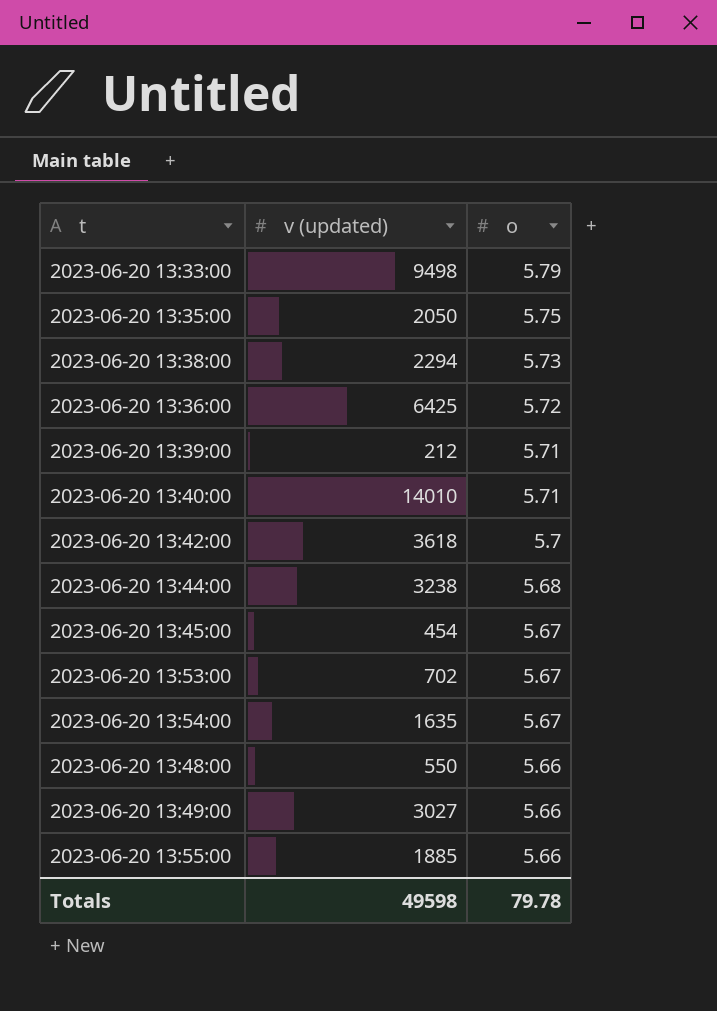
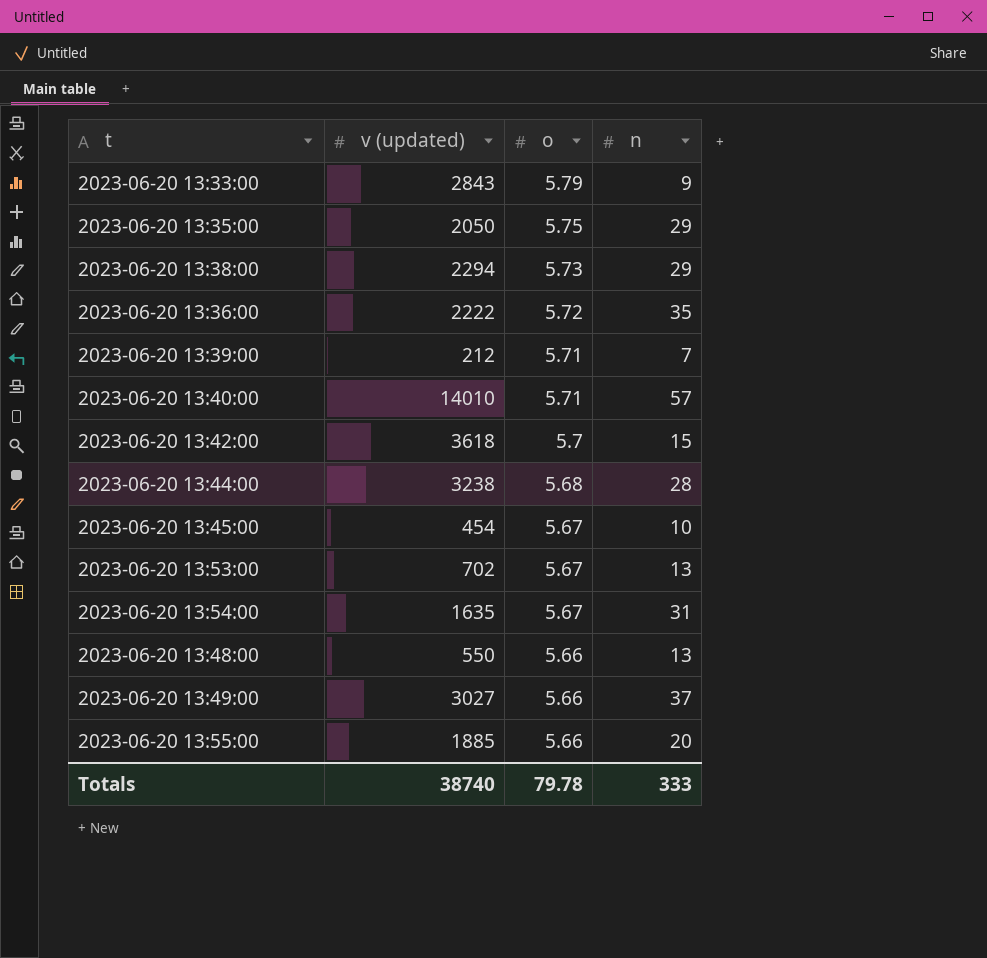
column n | position: none -> 4
2023-06-20 13:33:00 | v (updated): 9498 -> 2843
2023-06-20 13:36:00 | v (updated): 6425 -> 2222
Totals | v (updated): 49598 -> 38740

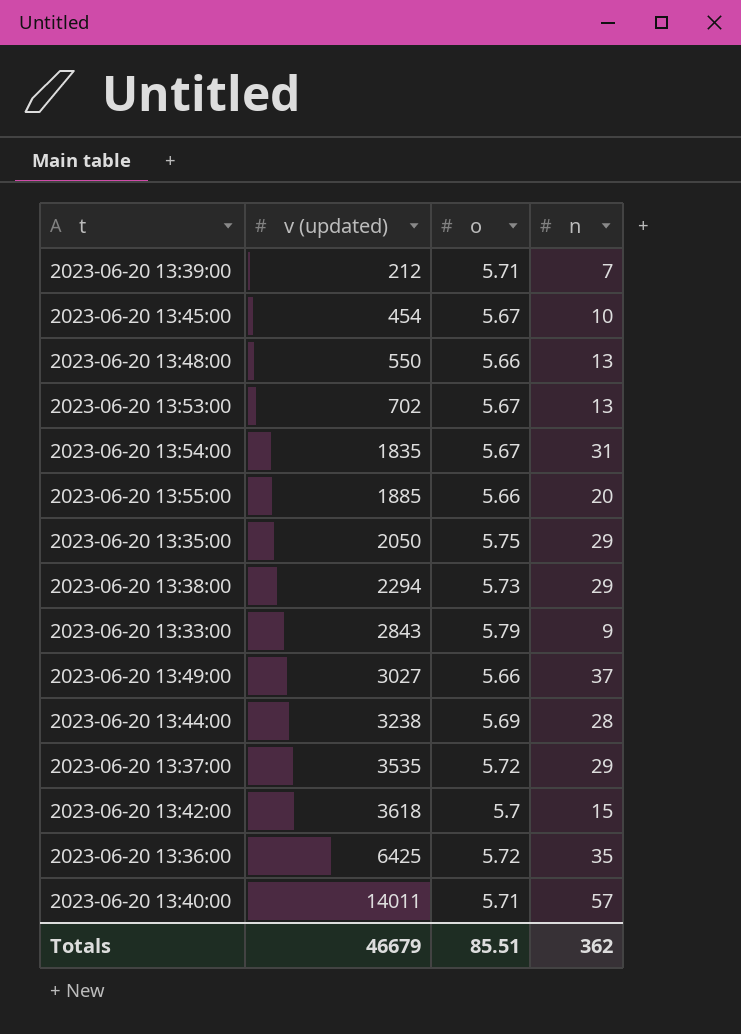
row order: o descending -> v (updated) ascending
2023-06-20 13:54:00 | v (updated): 1635 -> 1835
2023-06-20 13:44:00 | o: 5.68 -> 5.69
row 2023-06-20 13:37:00: none -> 3535 | 5.72 | 29
2023-06-20 13:36:00 | v (updated): 2222 -> 6425
2023-06-20 13:40:00 | v (updated): 14010 -> 14011
Totals | v (updated): 38740 -> 46679
Totals | o: 79.78 -> 85.51
Totals | n: 333 -> 362

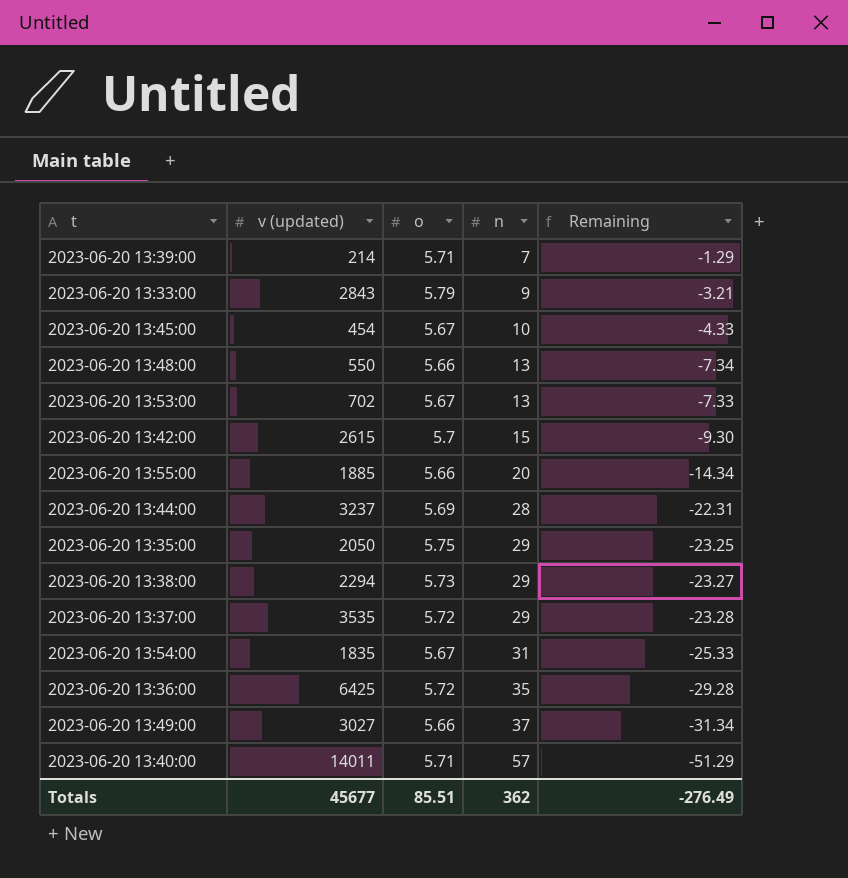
row order: v (updated) ascending -> n ascending
column Remaining | formula: none -> [o] - [n]
2023-06-20 13:39:00 | v (updated): 212 -> 214
2023-06-20 13:42:00 | v (updated): 3618 -> 2615
2023-06-20 13:44:00 | v (updated): 3238 -> 3237
Totals | v (updated): 46679 -> 45677

